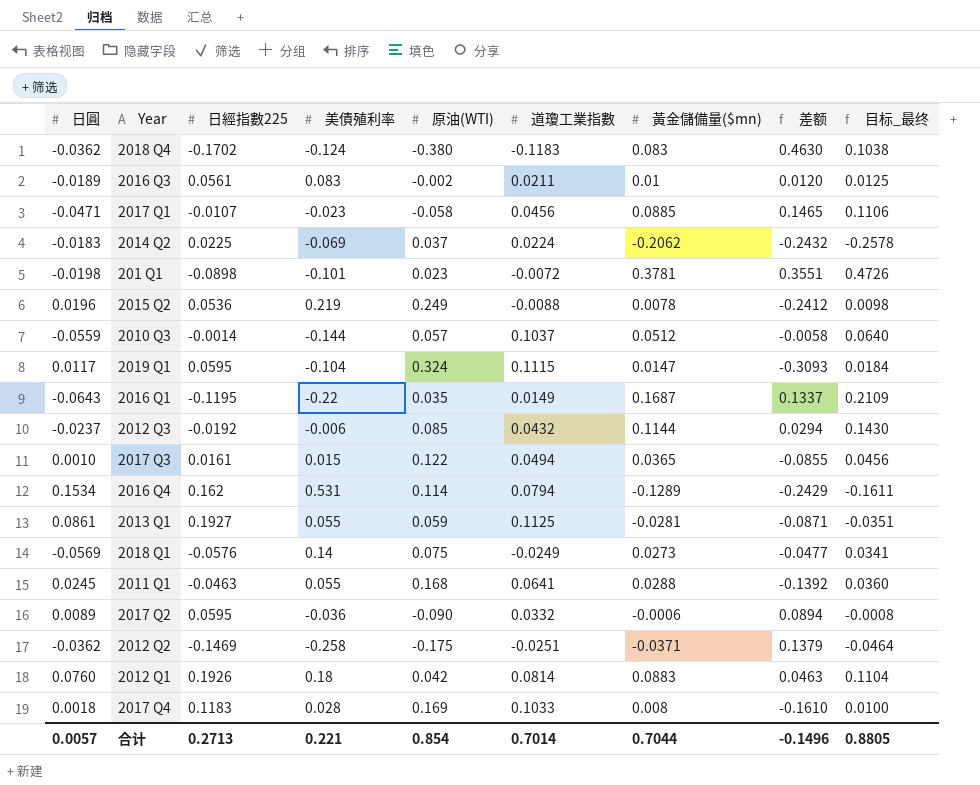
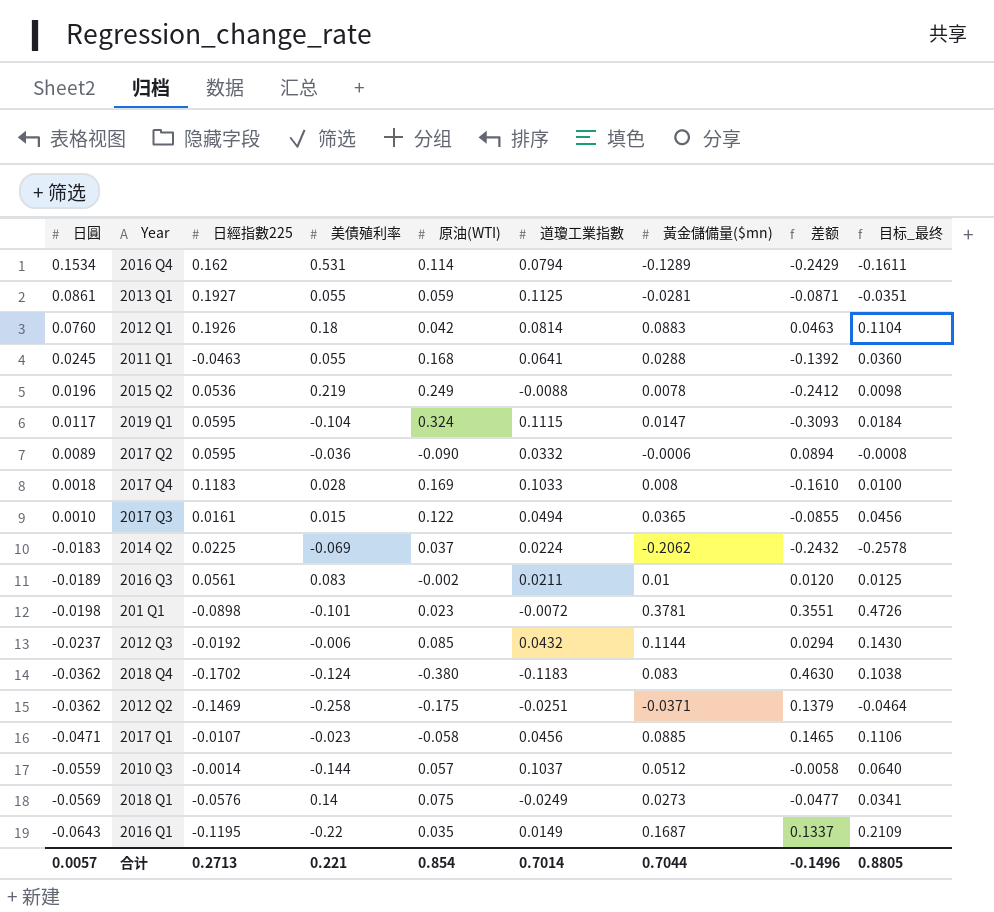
row order: none -> 日圓 descending

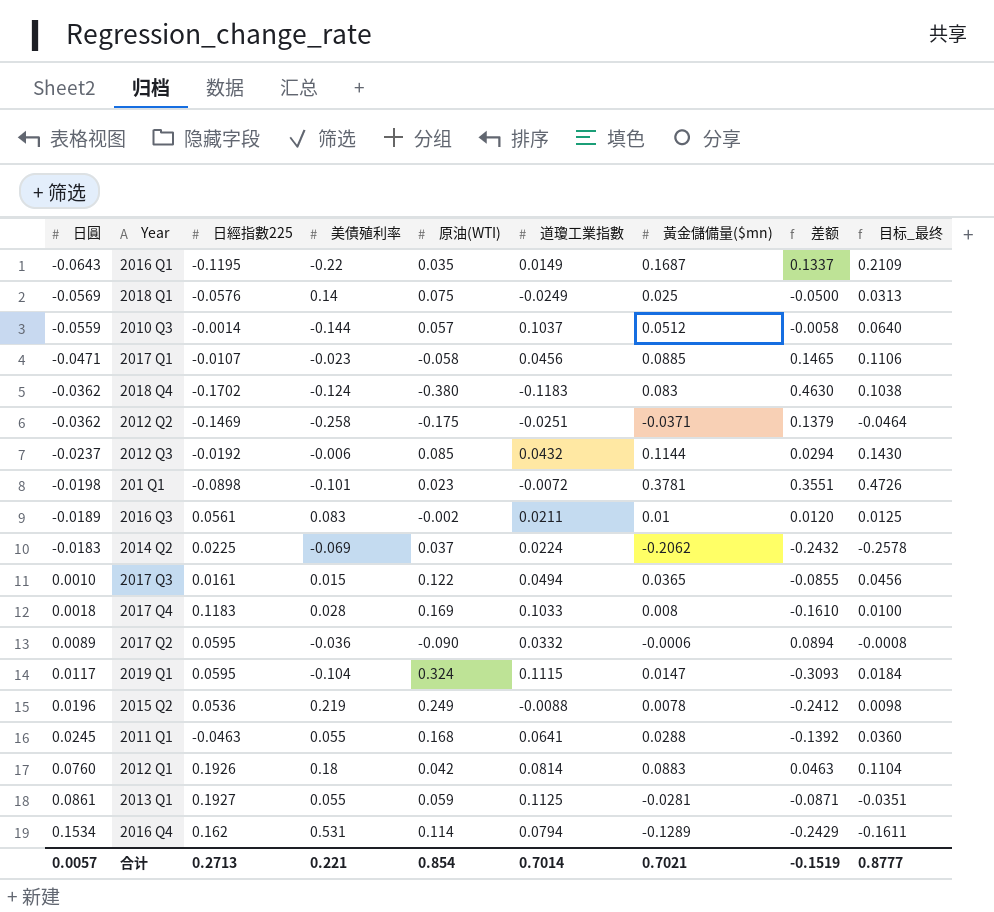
row order: 日圓 descending -> 日圓 ascending
2018 Q1 | 黃金儲備量($mn): 0.0273 -> 0.025
2018 Q1 | 差额: -0.0477 -> -0.0500
2018 Q1 | 目标_最终: 0.0341 -> 0.0313
合计 | 黃金儲備量($mn): 0.7044 -> 0.7021
合计 | 差额: -0.1496 -> -0.1519
合计 | 目标_最终: 0.8805 -> 0.8777

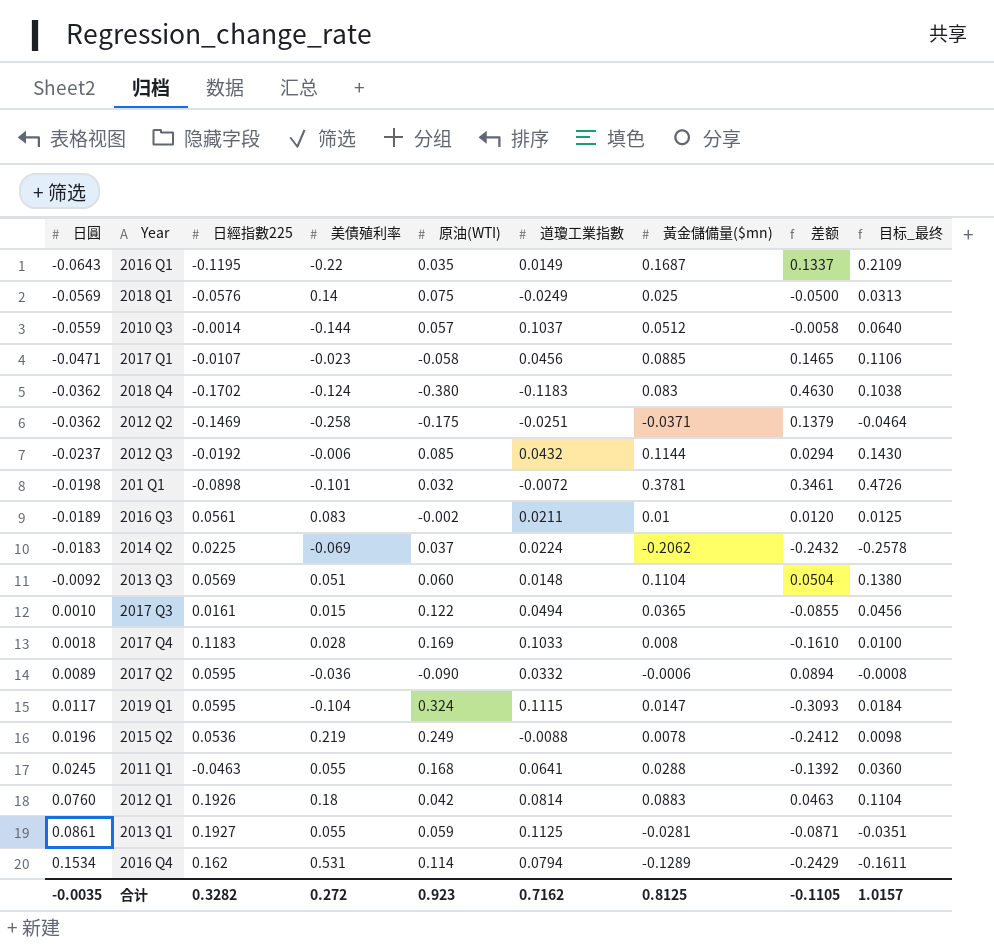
201 Q1 | 原油(WTI): 0.023 -> 0.032
201 Q1 | 差额: 0.3551 -> 0.3461
row 2013 Q3: none -> -0.0092 | 0.0569 | 0.051 | 0.060 | 0.0148 | 0.1104 | 0.0504 | 0.1380
合计 | 日圓: 0.0057 -> -0.0035
合计 | 日經指數225: 0.2713 -> 0.3282
合计 | 美債殖利率: 0.221 -> 0.272
合计 | 原油(WTI): 0.854 -> 0.923
合计 | 道瓊工業指數: 0.7014 -> 0.7162
合计 | 黃金儲備量($mn): 0.7021 -> 0.8125
合计 | 差额: -0.1519 -> -0.1105
合计 | 目标_最终: 0.8777 -> 1.0157

